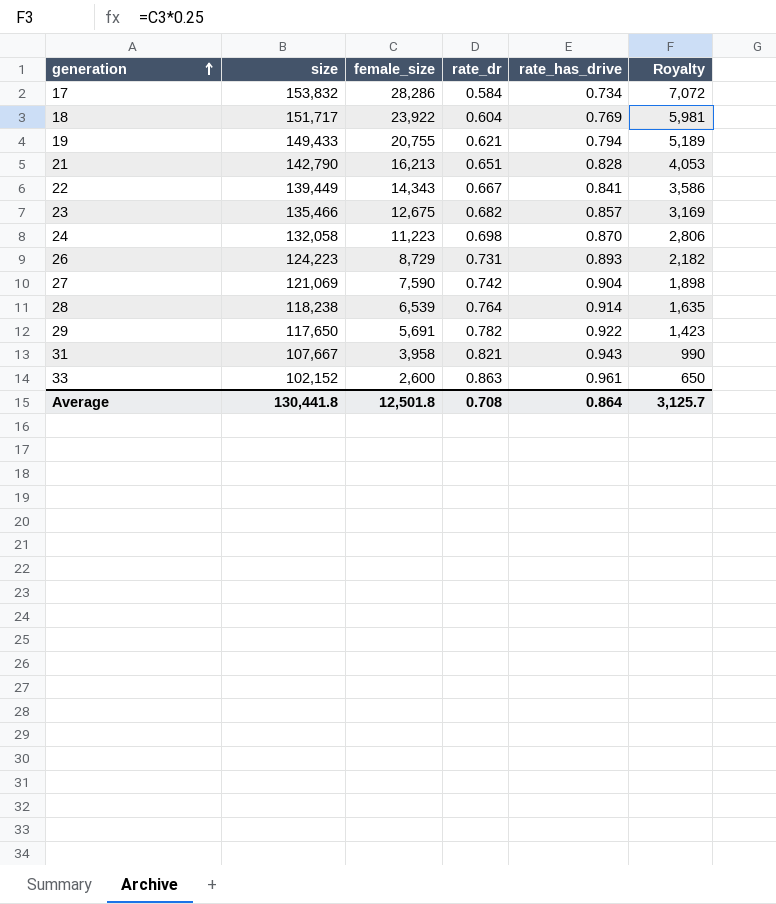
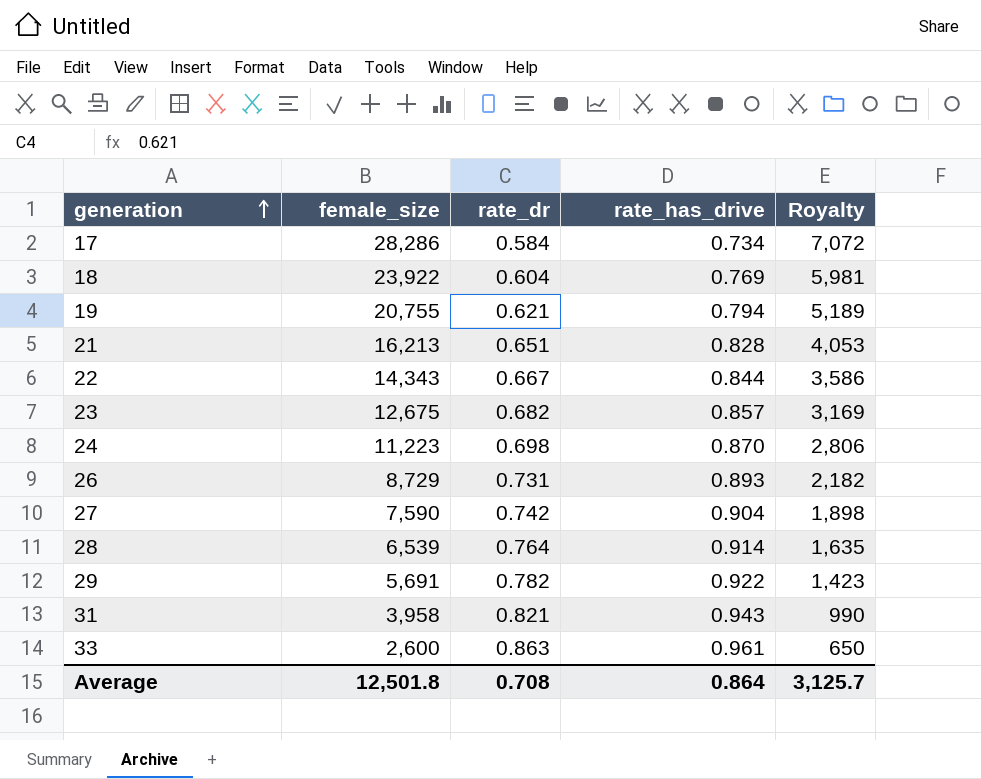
column size | position: 2 -> none
22 | rate_has_drive: 0.841 -> 0.844

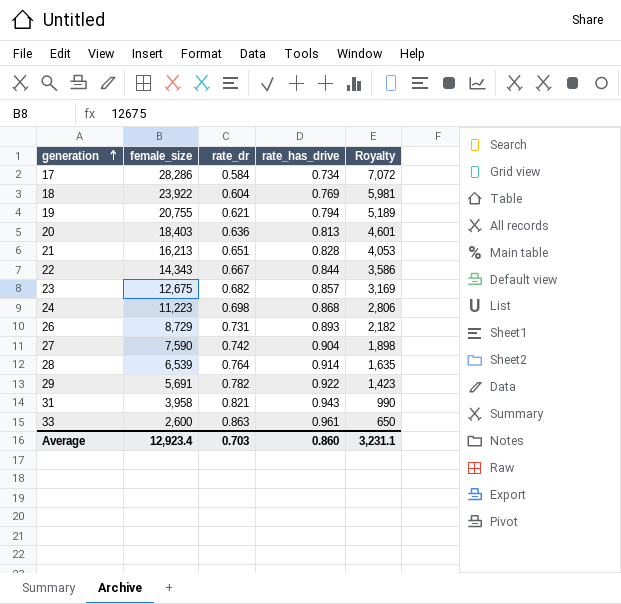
row 20: none -> 18,403 | 0.636 | 0.813 | 4,601
24 | rate_has_drive: 0.870 -> 0.868
Average | female_size: 12,501.8 -> 12,923.4
Average | rate_dr: 0.708 -> 0.703
Average | rate_has_drive: 0.864 -> 0.860
Average | Royalty: 3,125.7 -> 3,231.1

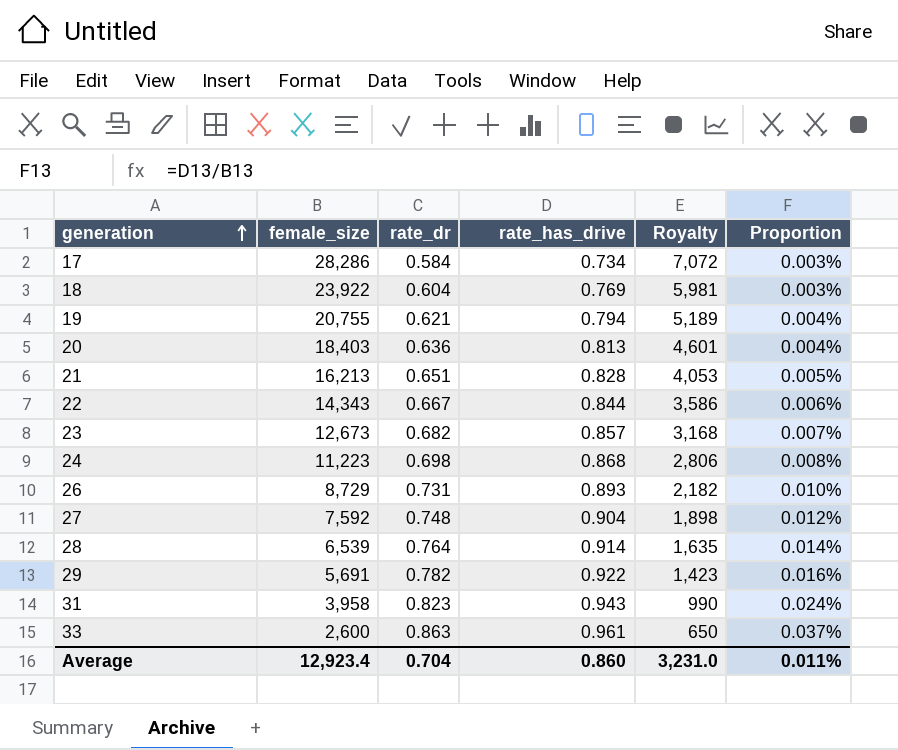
column Proportion | formula: none -> [rate_has_drive] / [female_size]
23 | female_size: 12,675 -> 12,673
23 | Royalty: 3,169 -> 3,168
27 | female_size: 7,590 -> 7,592
27 | rate_dr: 0.742 -> 0.748
31 | rate_dr: 0.821 -> 0.823
Average | rate_dr: 0.703 -> 0.704
Average | Royalty: 3,231.1 -> 3,231.0

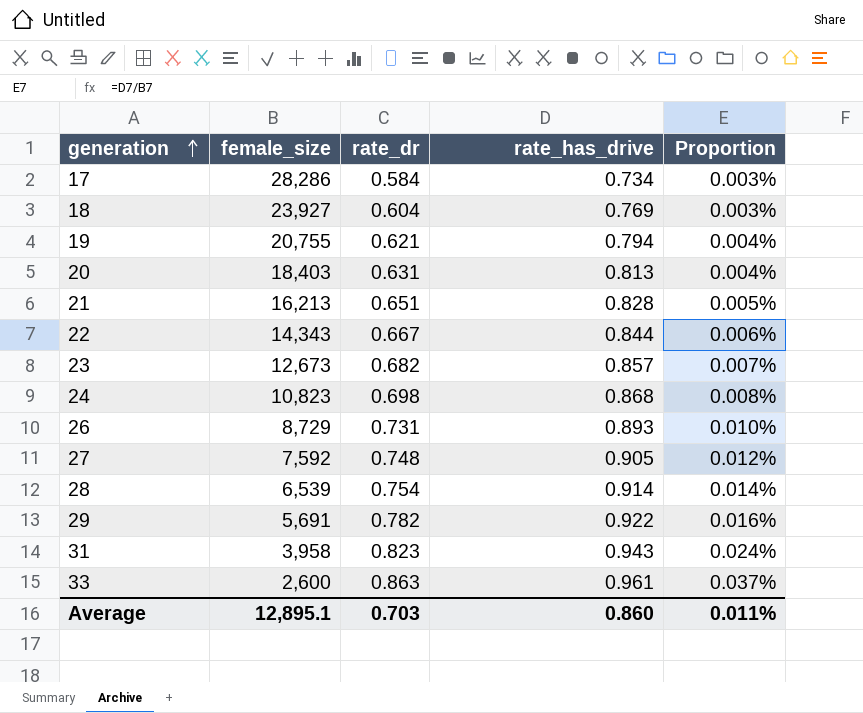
column Royalty | formula: [female_size] * 0.25 -> none
18 | female_size: 23,922 -> 23,927
20 | rate_dr: 0.636 -> 0.631
24 | female_size: 11,223 -> 10,823
27 | rate_has_drive: 0.904 -> 0.905
28 | rate_dr: 0.764 -> 0.754
Average | female_size: 12,923.4 -> 12,895.1
Average | rate_dr: 0.704 -> 0.703

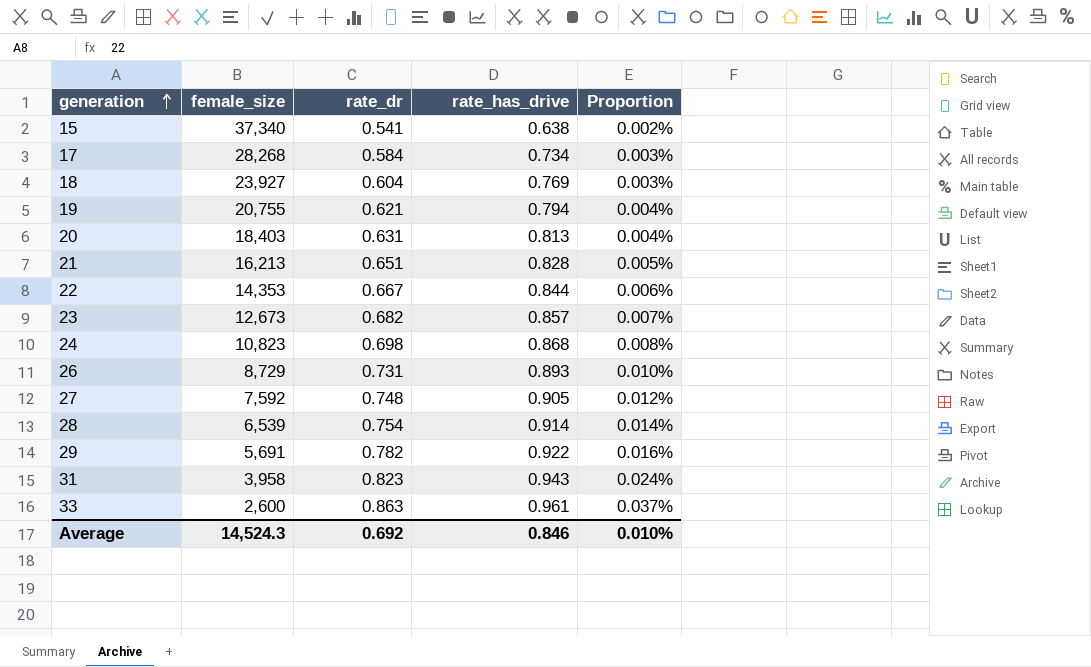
row 15: none -> 37,340 | 0.541 | 0.638 | 0.002%
17 | female_size: 28,286 -> 28,268
22 | female_size: 14,343 -> 14,353
Average | female_size: 12,895.1 -> 14,524.3
Average | rate_dr: 0.703 -> 0.692
Average | rate_has_drive: 0.860 -> 0.846
Average | Proportion: 0.011% -> 0.010%

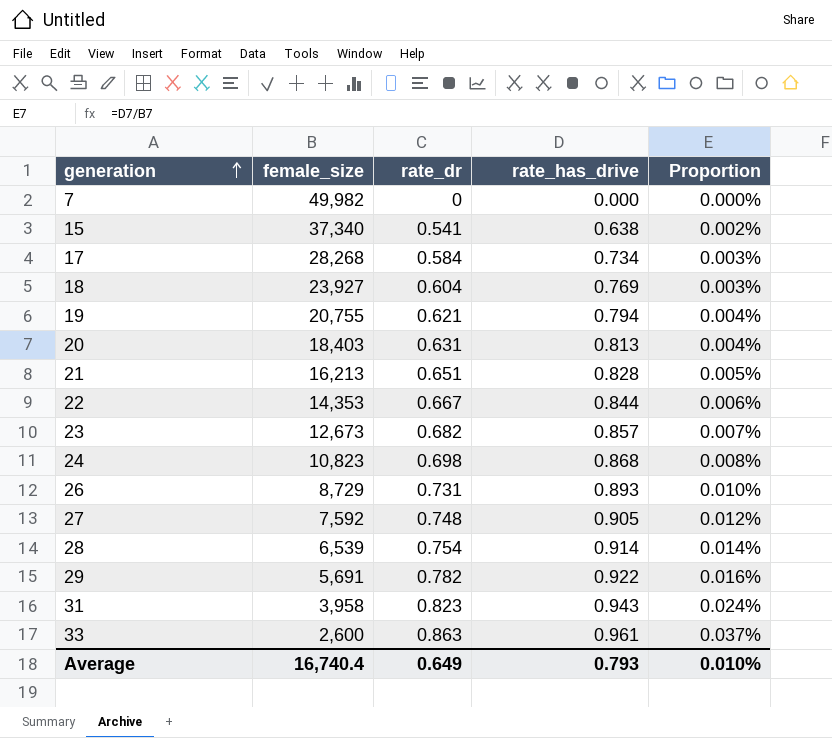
row 7: none -> 49,982 | 0 | 0.000 | 0.000%
Average | female_size: 14,524.3 -> 16,740.4
Average | rate_dr: 0.692 -> 0.649
Average | rate_has_drive: 0.846 -> 0.793

